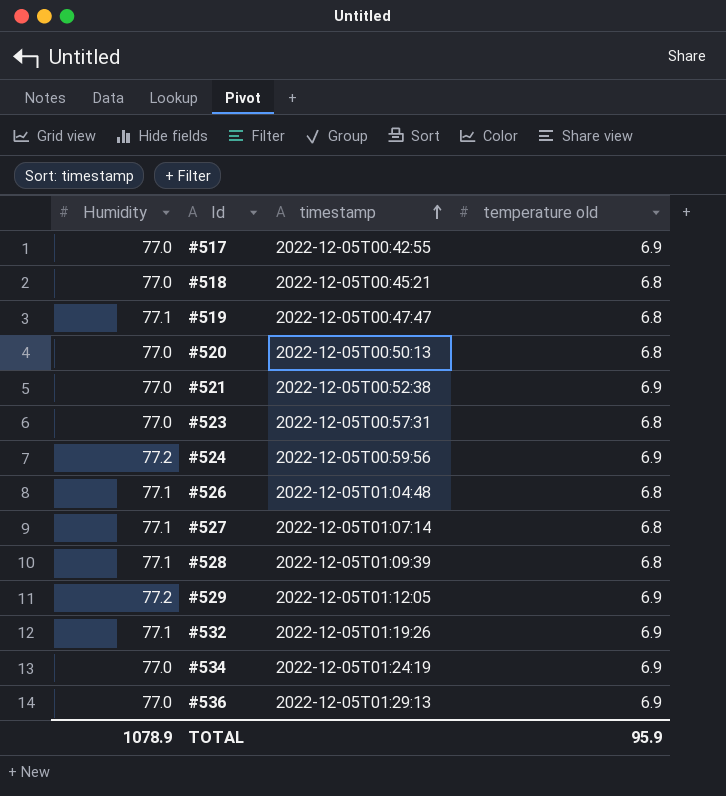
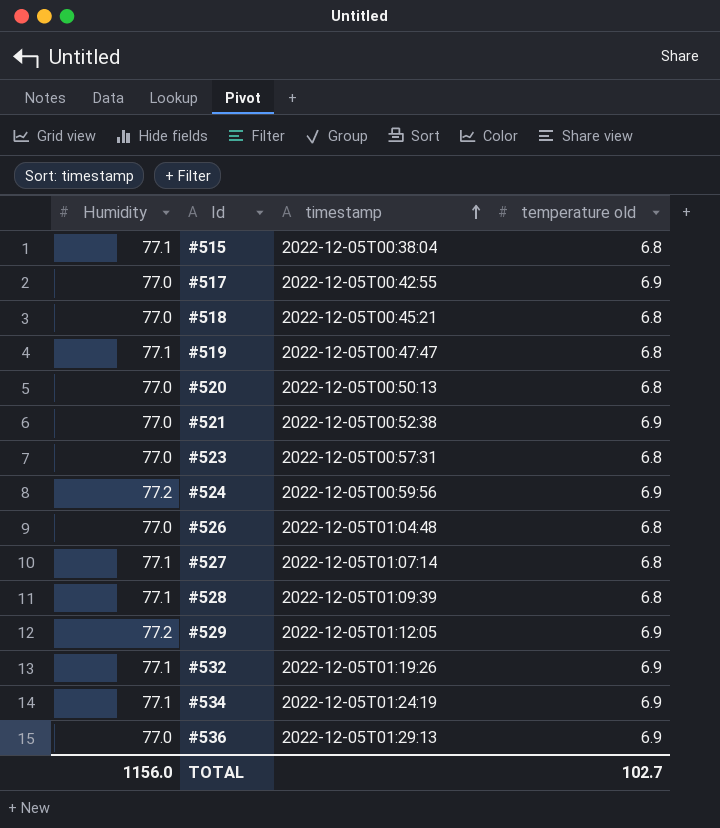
row #515: none -> 77.1 | 2022-12-05T00:38:04 | 6.8
#526 | Humidity: 77.1 -> 77.0
#534 | Humidity: 77.0 -> 77.1
TOTAL | Humidity: 1078.9 -> 1156.0
TOTAL | temperature old: 95.9 -> 102.7

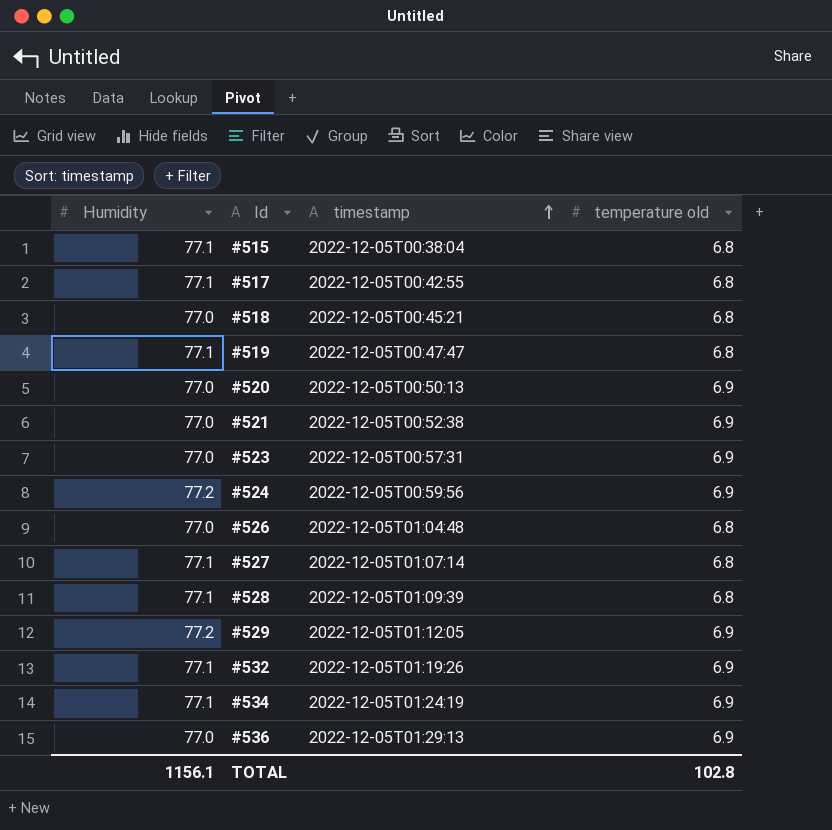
#517 | Humidity: 77.0 -> 77.1
#517 | temperature old: 6.9 -> 6.8
#520 | temperature old: 6.8 -> 6.9
#523 | temperature old: 6.8 -> 6.9
TOTAL | Humidity: 1156.0 -> 1156.1
TOTAL | temperature old: 102.7 -> 102.8

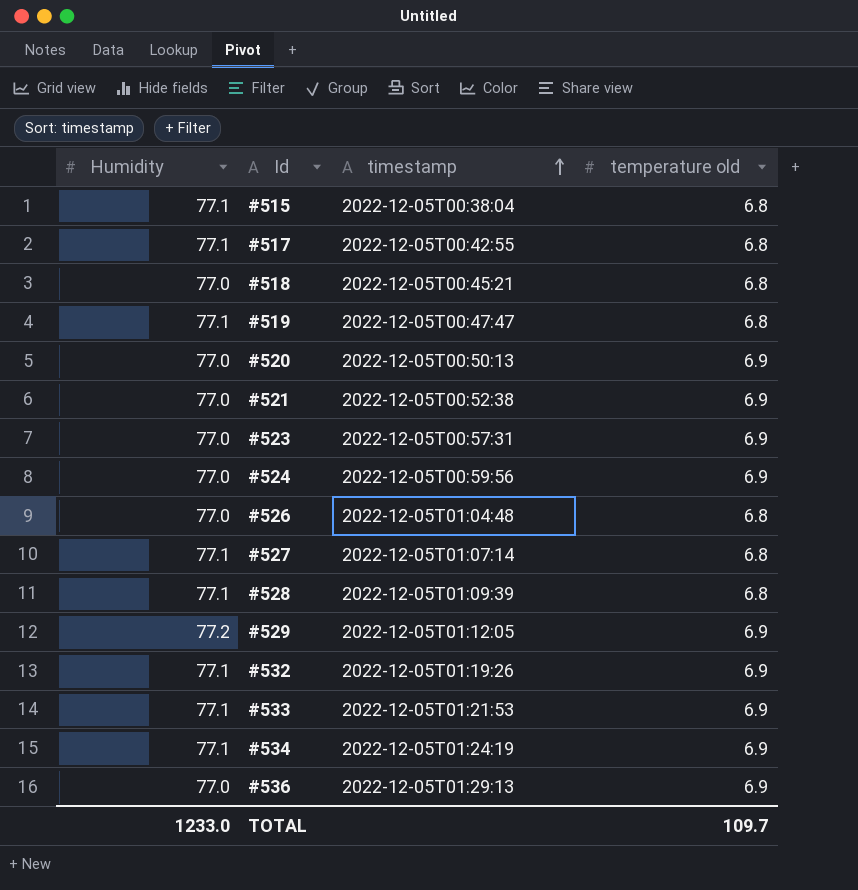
#524 | Humidity: 77.2 -> 77.0
row #533: none -> 77.1 | 2022-12-05T01:21:53 | 6.9
TOTAL | Humidity: 1156.1 -> 1233.0
TOTAL | temperature old: 102.8 -> 109.7

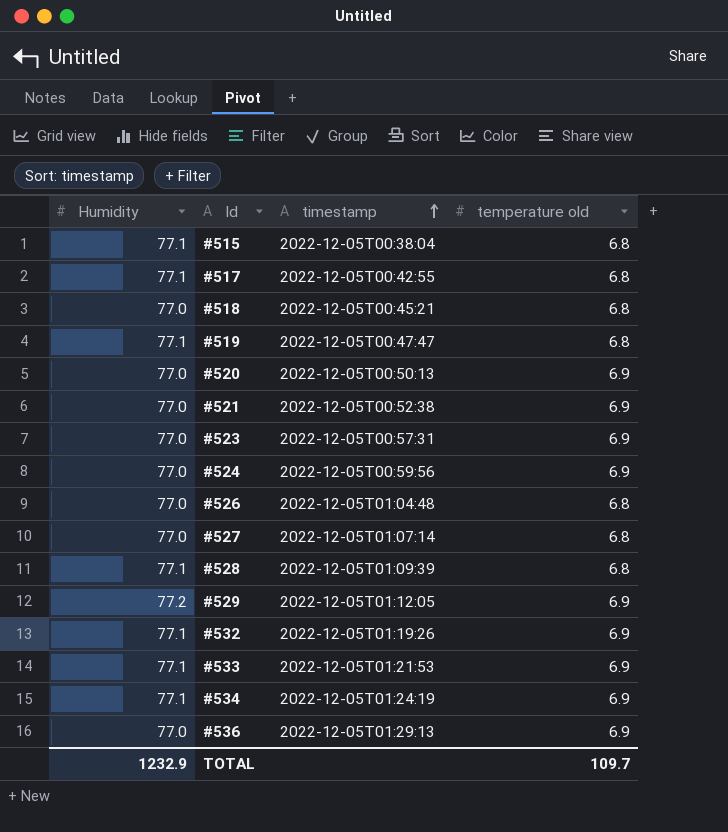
#527 | Humidity: 77.1 -> 77.0
TOTAL | Humidity: 1233.0 -> 1232.9

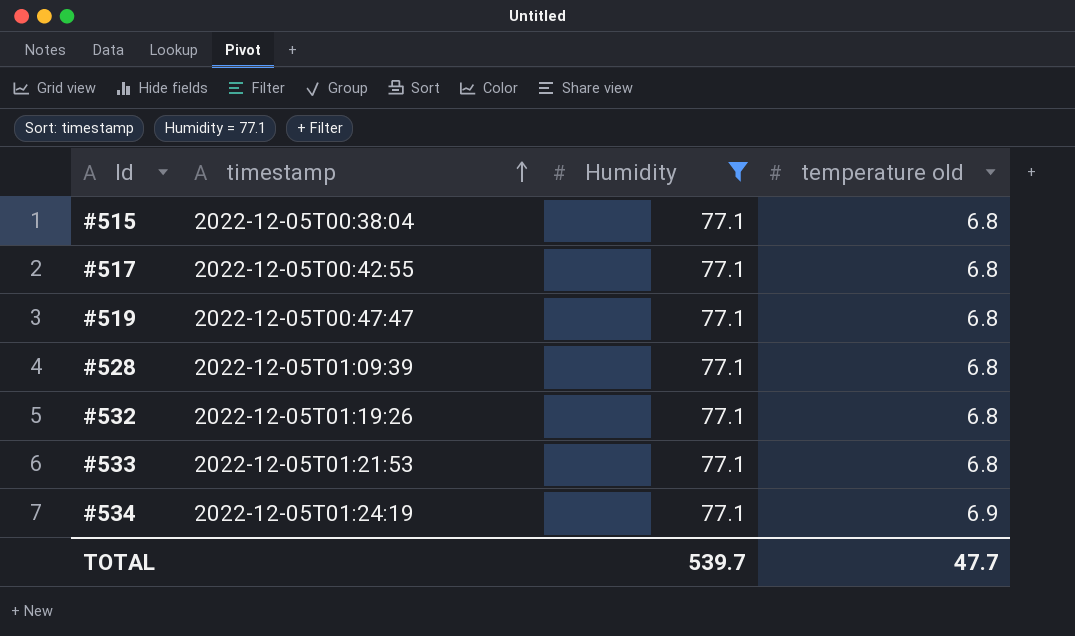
filter: none -> Humidity = 77.1
column Humidity | position: 1 -> 3
#532 | temperature old: 6.9 -> 6.8
#533 | temperature old: 6.9 -> 6.8
TOTAL | Humidity: 1232.9 -> 539.7
TOTAL | temperature old: 109.7 -> 47.7

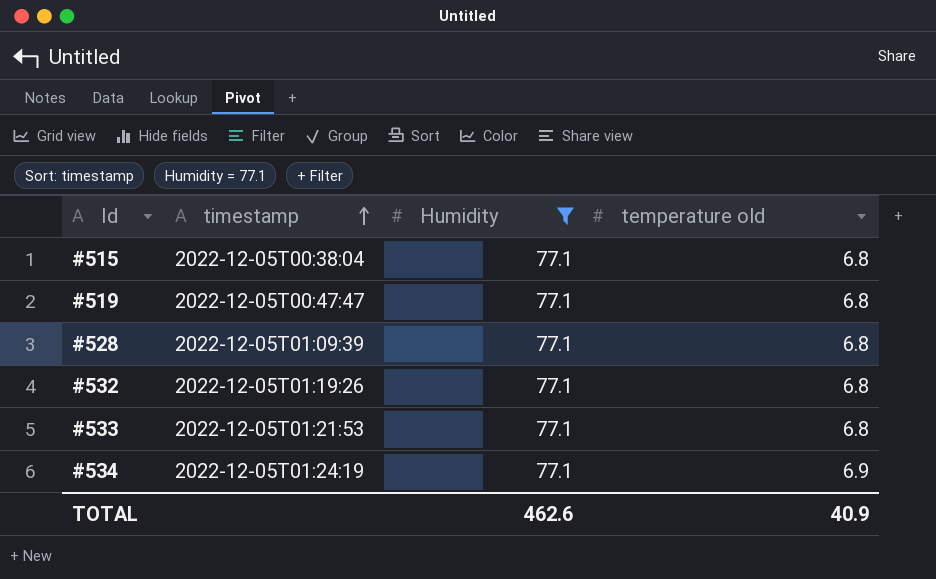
row #517: 2022-12-05T00:42:55 | 77.1 | 6.8 -> none
TOTAL | Humidity: 539.7 -> 462.6
TOTAL | temperature old: 47.7 -> 40.9

